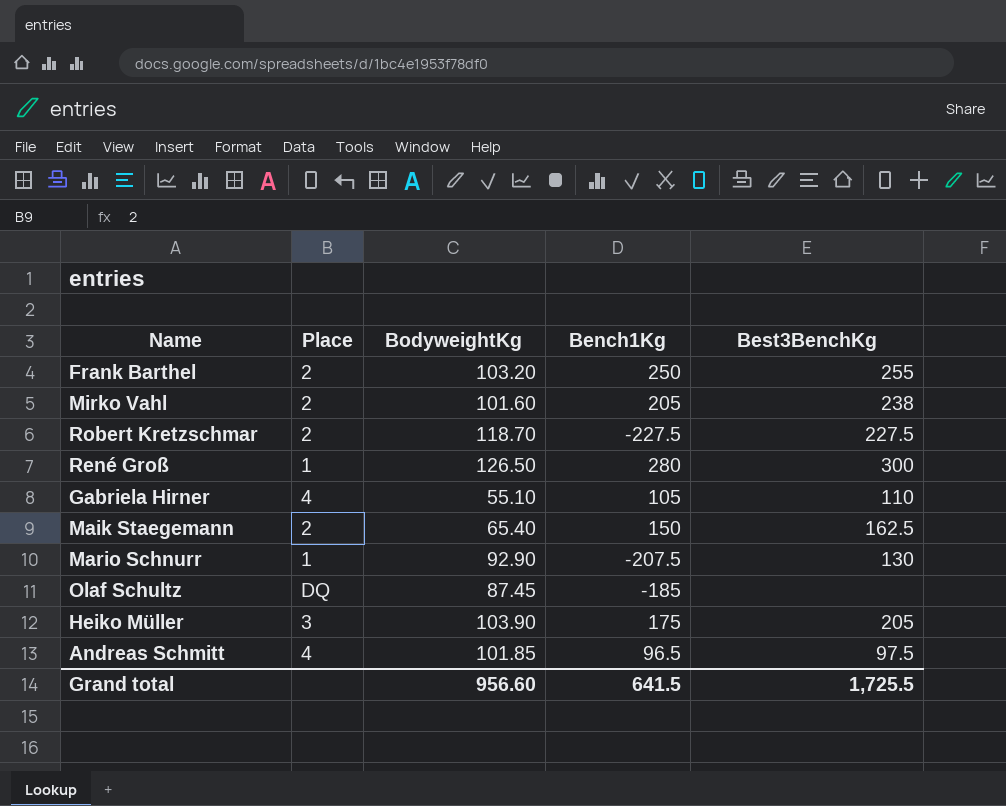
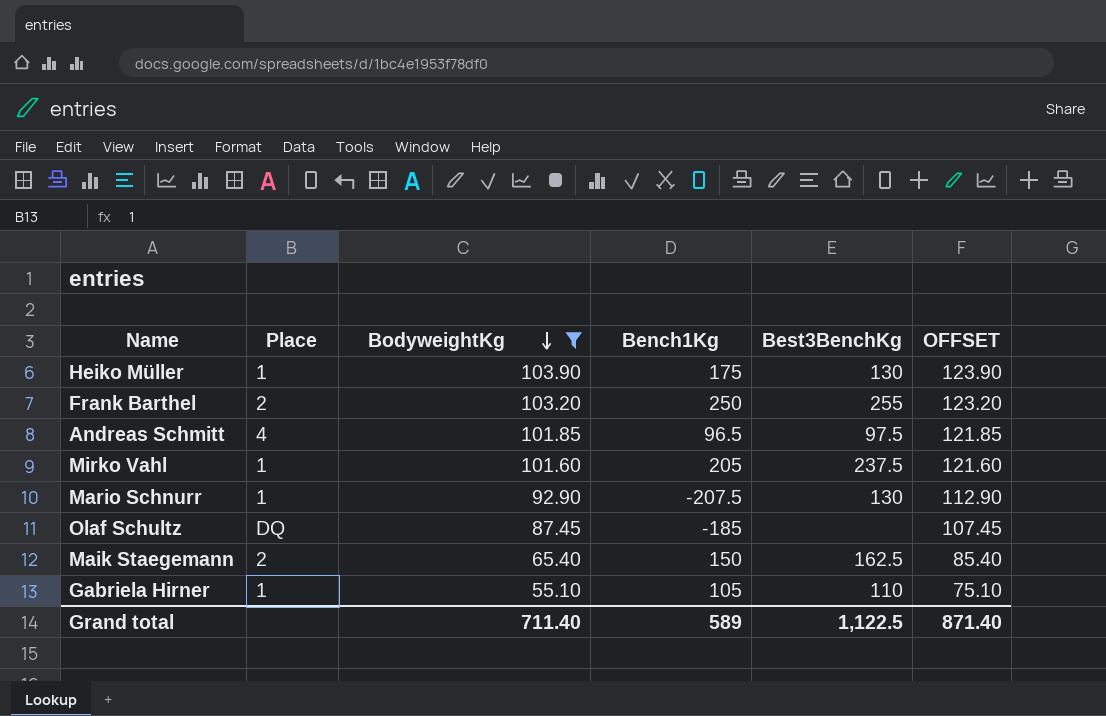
filter: none -> BodyweightKg <= 103.90
row order: none -> BodyweightKg descending
column OFFSET | formula: none -> [BodyweightKg] + 20
Heiko Müller | Place: 3 -> 1
Heiko Müller | Best3BenchKg: 205 -> 130
Mirko Vahl | Place: 2 -> 1
Mirko Vahl | Best3BenchKg: 238 -> 237.5
Gabriela Hirner | Place: 4 -> 1
Grand total | BodyweightKg: 956.60 -> 711.40
Grand total | Bench1Kg: 641.5 -> 589
Grand total | Best3BenchKg: 1,725.5 -> 1,122.5

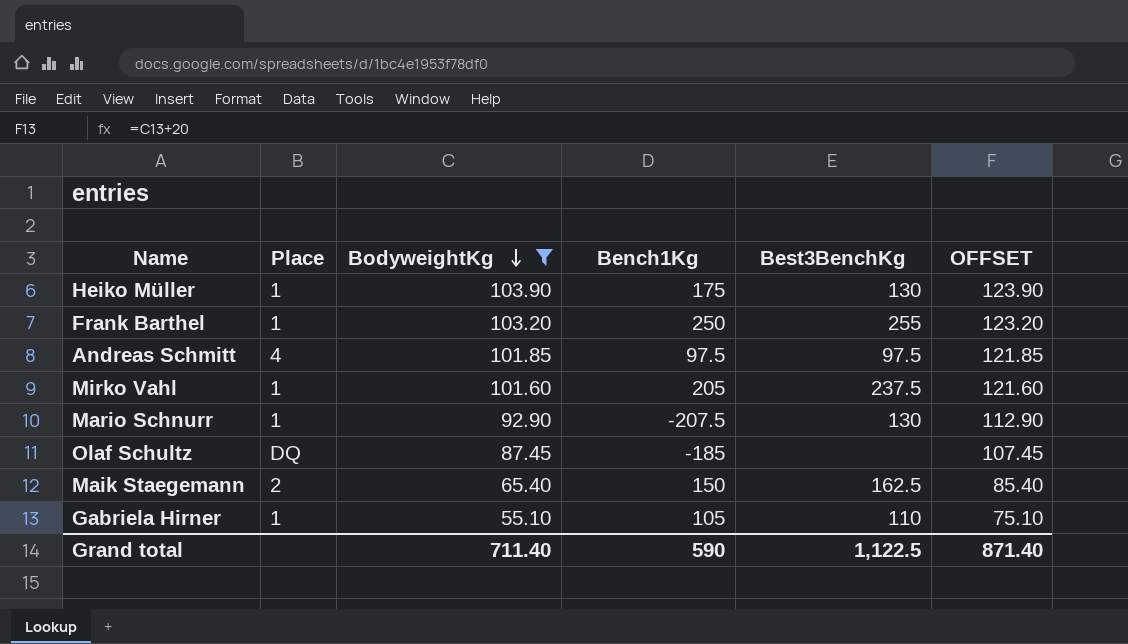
Frank Barthel | Place: 2 -> 1
Andreas Schmitt | Bench1Kg: 96.5 -> 97.5
Grand total | Bench1Kg: 589 -> 590

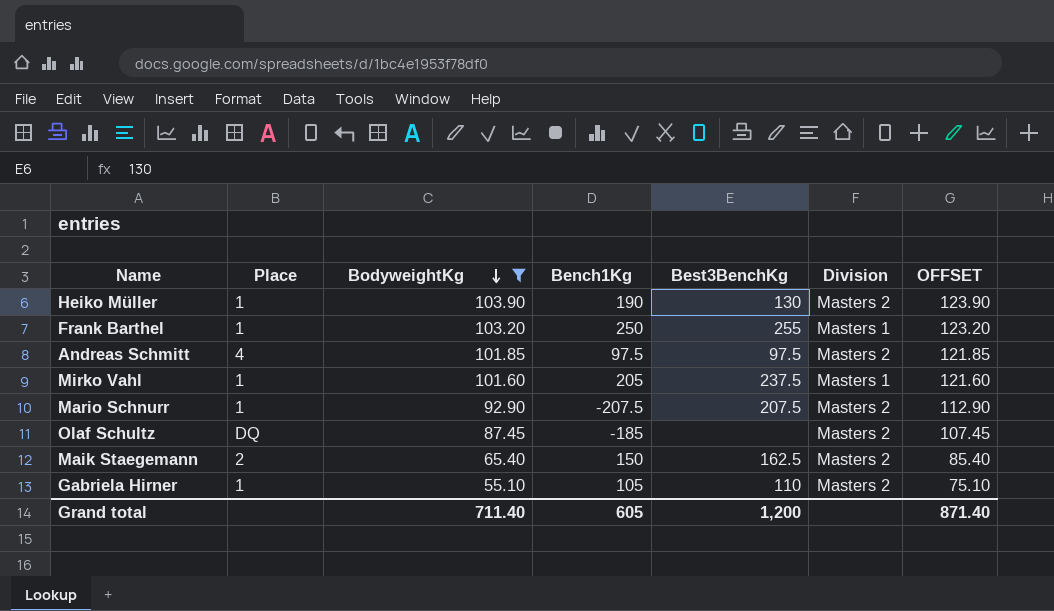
column Division | position: none -> 6
Heiko Müller | Bench1Kg: 175 -> 190
Mario Schnurr | Best3BenchKg: 130 -> 207.5
Grand total | Bench1Kg: 590 -> 605
Grand total | Best3BenchKg: 1,122.5 -> 1,200

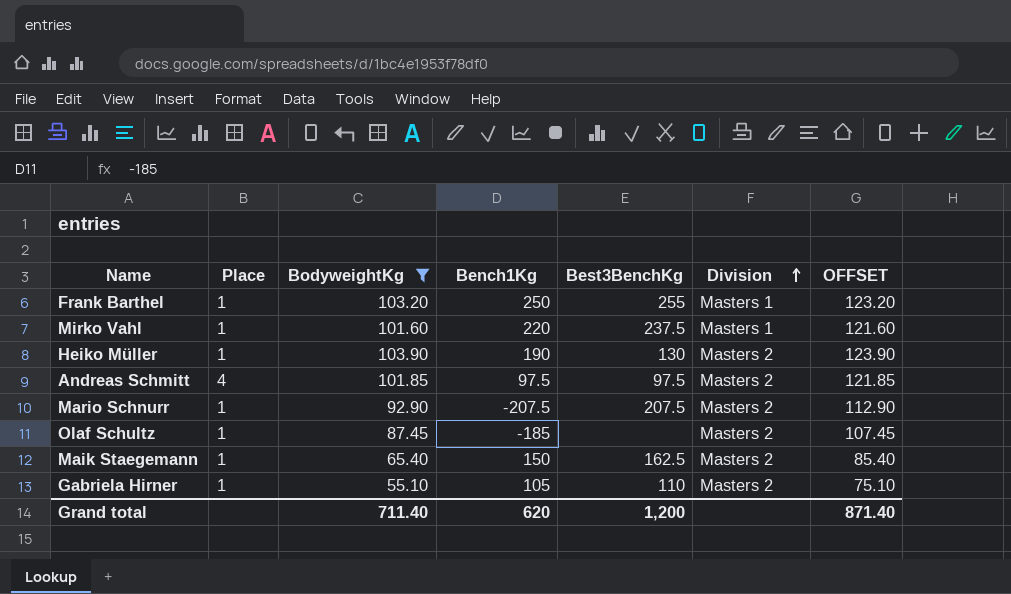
row order: BodyweightKg descending -> Division ascending
Mirko Vahl | Bench1Kg: 205 -> 220
Olaf Schultz | Place: DQ -> 1
Maik Staegemann | Place: 2 -> 1
Grand total | Bench1Kg: 605 -> 620

